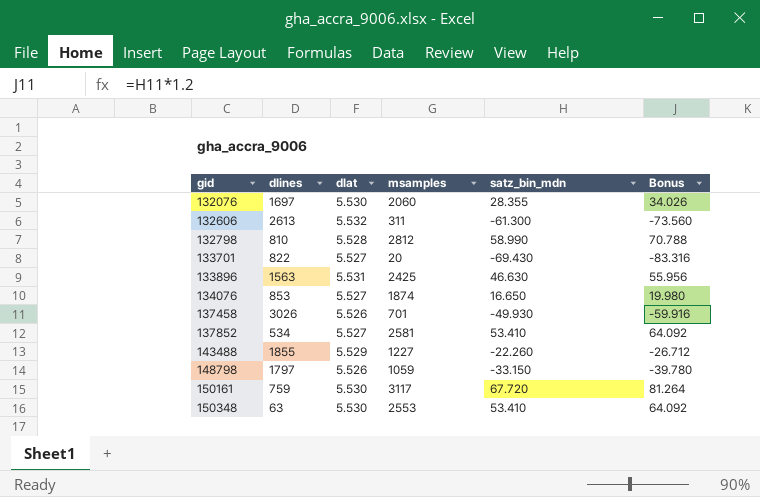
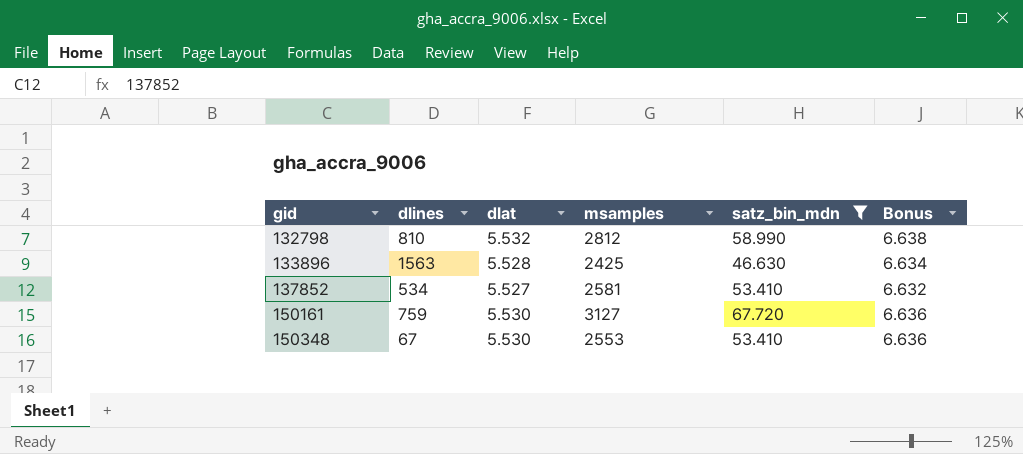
filter: none -> satz_bin_mdn >= 46.630
column Bonus | formula: [satz_bin_mdn] * 1.2 -> [dlat] * 1.2
132798 | dlat: 5.528 -> 5.532
133896 | dlat: 5.531 -> 5.528
150161 | msamples: 3117 -> 3127
150348 | dlines: 63 -> 67

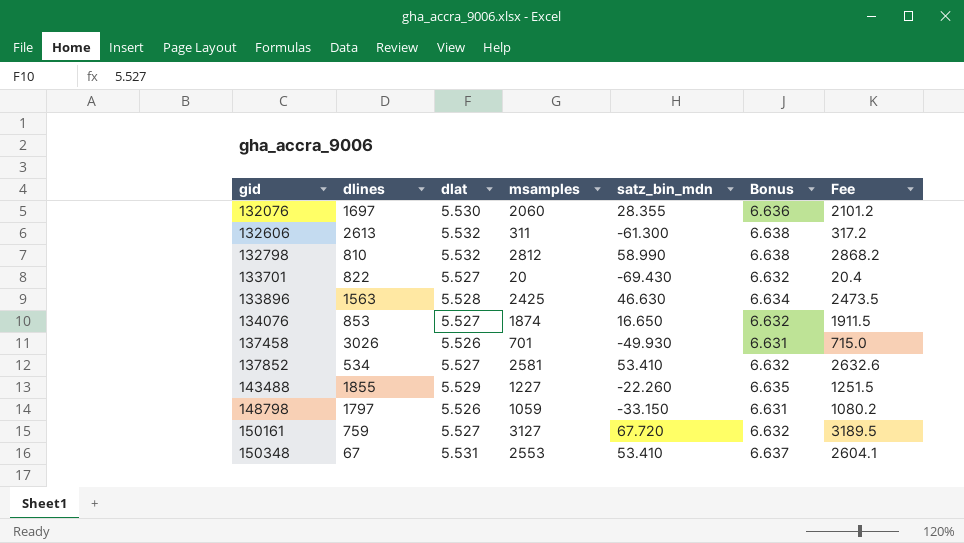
filter: satz_bin_mdn >= 46.630 -> none
column Fee | formula: none -> [msamples] * 1.02
150161 | dlat: 5.530 -> 5.527
150161 | Bonus: 6.636 -> 6.632
150348 | dlat: 5.530 -> 5.531
150348 | Bonus: 6.636 -> 6.637

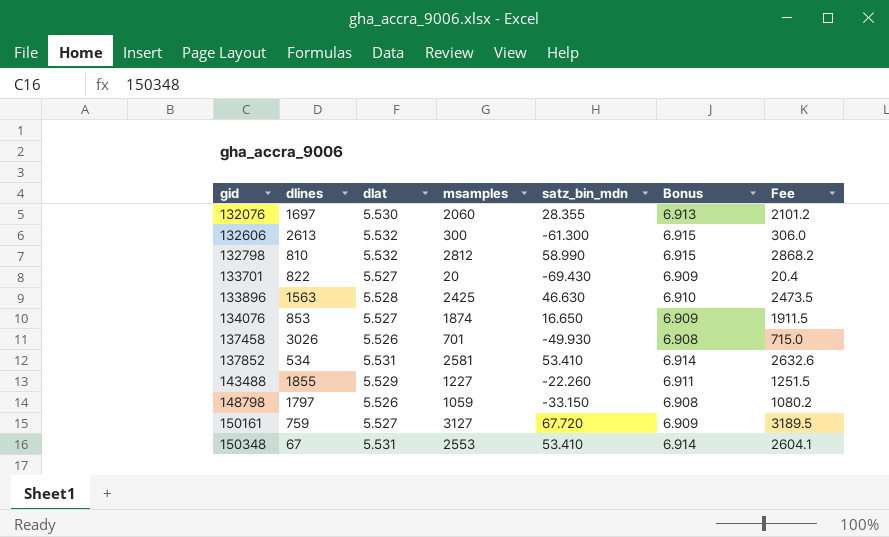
column Bonus | formula: [dlat] * 1.2 -> [dlat] * 1.25
132606 | msamples: 311 -> 300
132606 | Fee: 317.2 -> 306.0
137852 | dlat: 5.527 -> 5.531

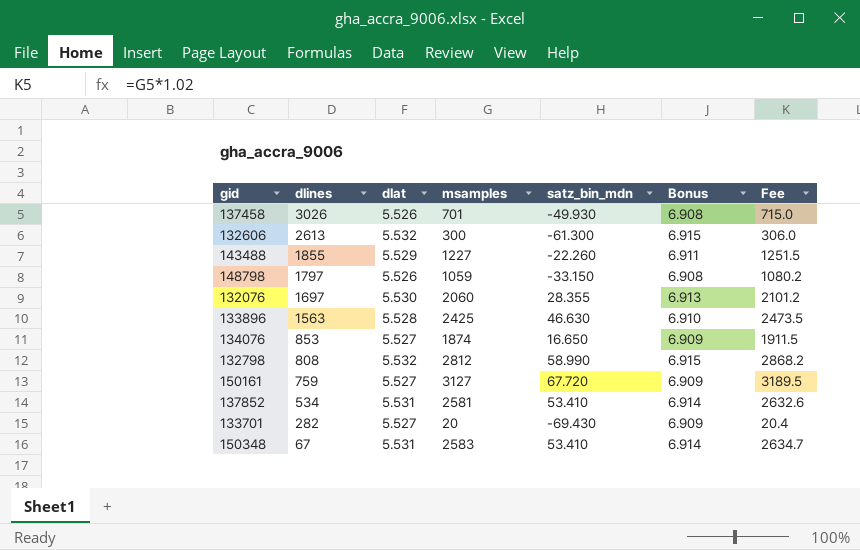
row order: gid ascending -> dlines descending
132798 | dlines: 810 -> 808
133701 | dlines: 822 -> 282
150348 | msamples: 2553 -> 2583
150348 | Fee: 2604.1 -> 2634.7

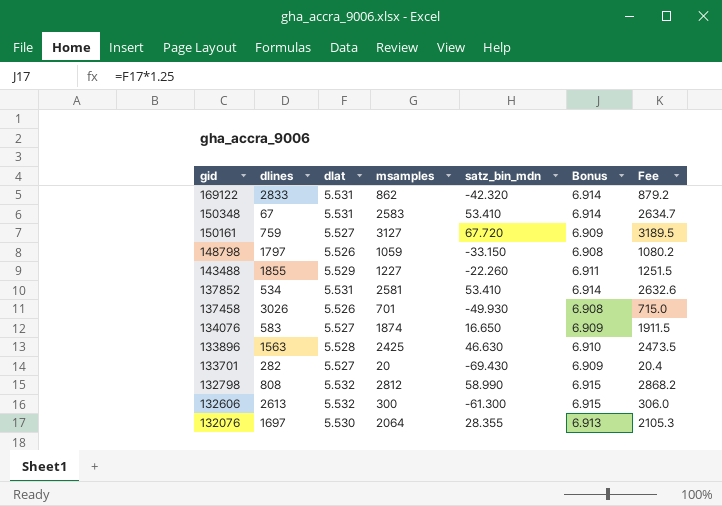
row order: dlines descending -> gid descending
row 169122: none -> 2833 | 5.531 | 862 | -42.320 | 6.914 | 879.2
134076 | dlines: 853 -> 583
132076 | msamples: 2060 -> 2064
132076 | Fee: 2101.2 -> 2105.3

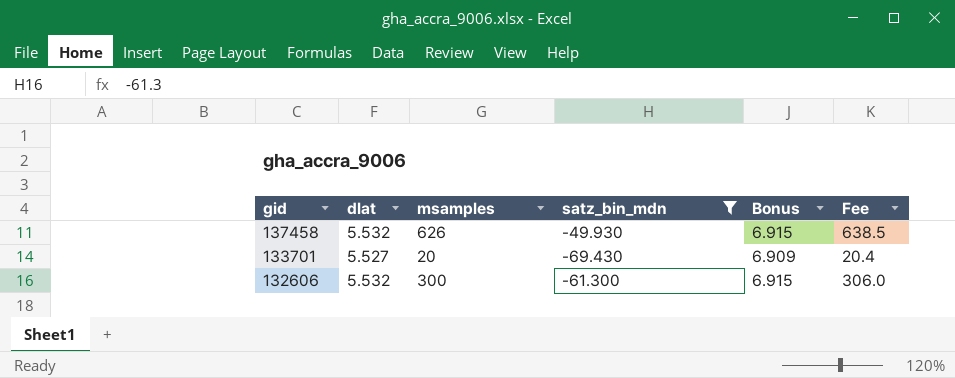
filter: none -> satz_bin_mdn <= -49.930
column dlines | position: 2 -> none
137458 | dlat: 5.526 -> 5.532
137458 | msamples: 701 -> 626
137458 | Bonus: 6.908 -> 6.915
137458 | Fee: 715.0 -> 638.5

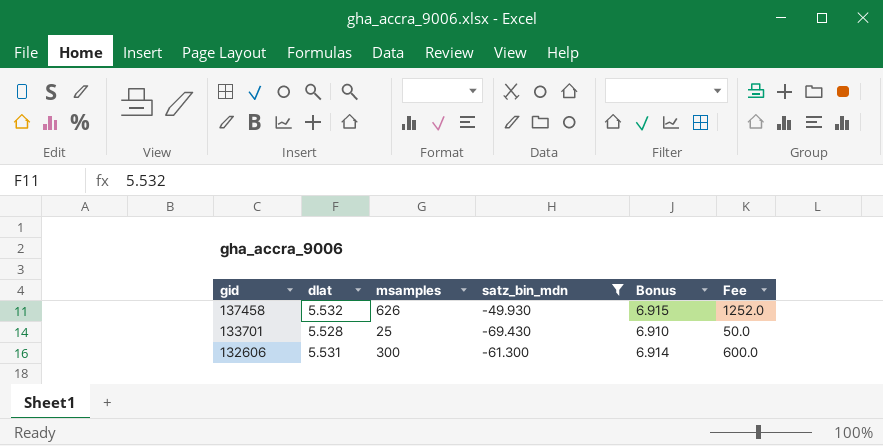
column Fee | formula: [msamples] * 1.02 -> [msamples] * 2
133701 | dlat: 5.527 -> 5.528
133701 | msamples: 20 -> 25
133701 | Bonus: 6.909 -> 6.910
132606 | dlat: 5.532 -> 5.531
132606 | Bonus: 6.915 -> 6.914

